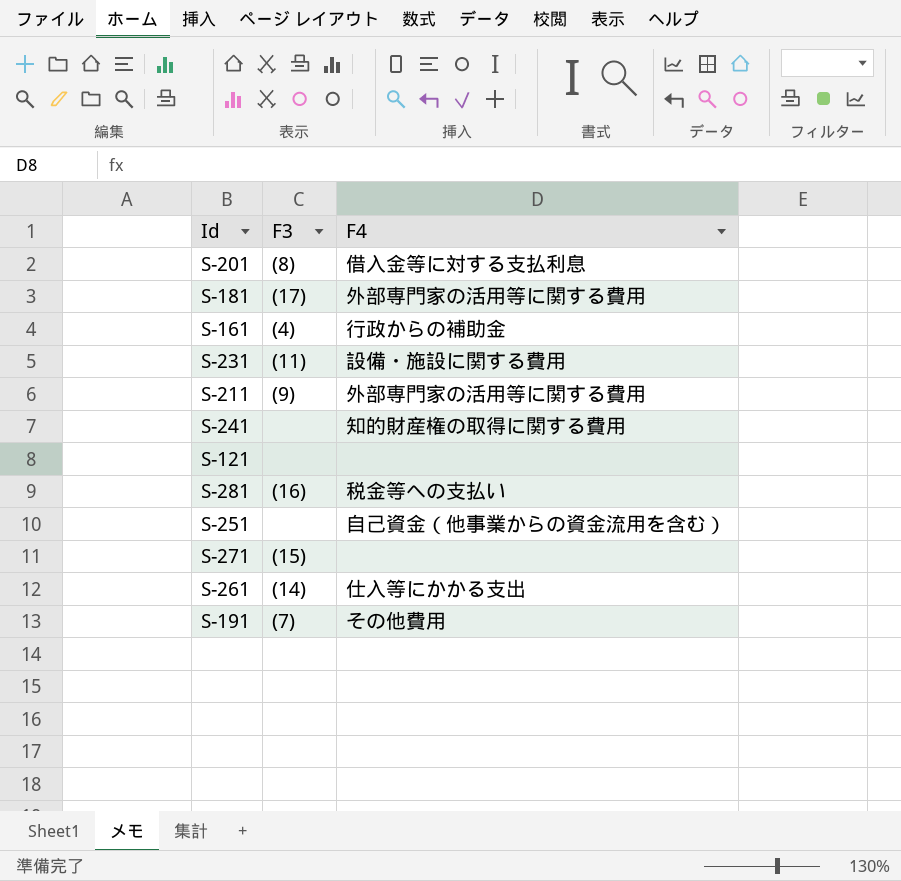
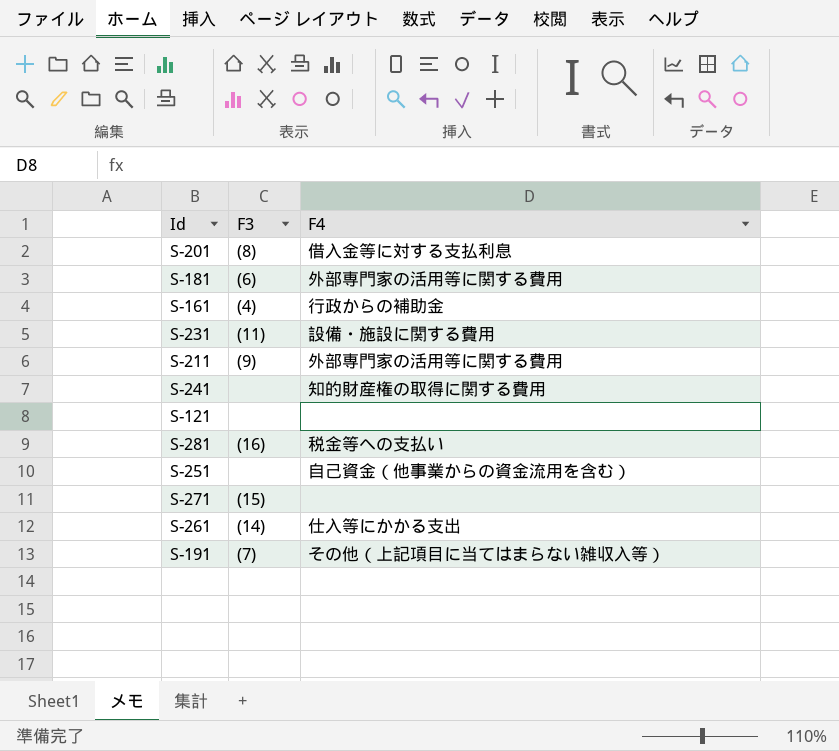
S-181 | F3: (17) -> (6)
S-191 | F4: その他費用 -> その他（上記項目に当てはまらない雑収入等）

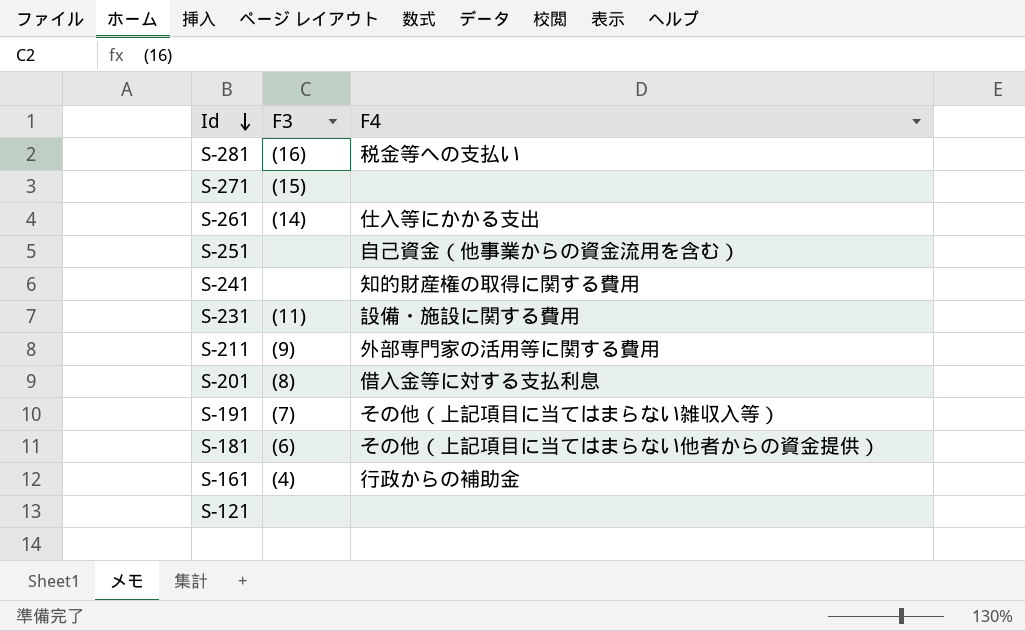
row order: none -> Id descending
S-181 | F4: 外部専門家の活用等に関する費用 -> その他（上記項目に当てはまらない他者からの資金提供）

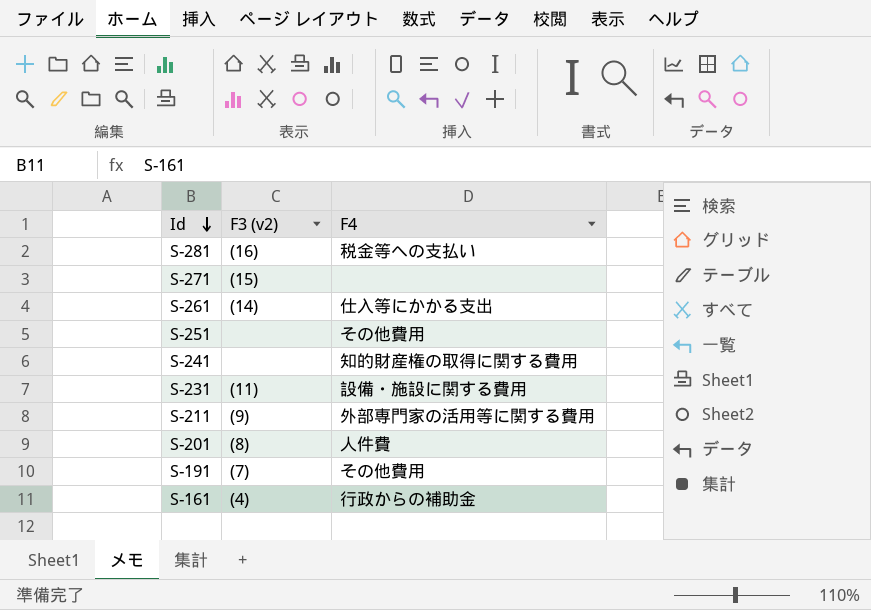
column name: F3 -> F3 (v2)
row S-181: (6) | その他（上記項目に当てはまらない他者からの資金提供） -> none
row S-121: none | none -> none
S-251 | F4: 自己資金（他事業からの資金流用を含む） -> その他費用
S-201 | F4: 借入金等に対する支払利息 -> 人件費
S-191 | F4: その他（上記項目に当てはまらない雑収入等） -> その他費用

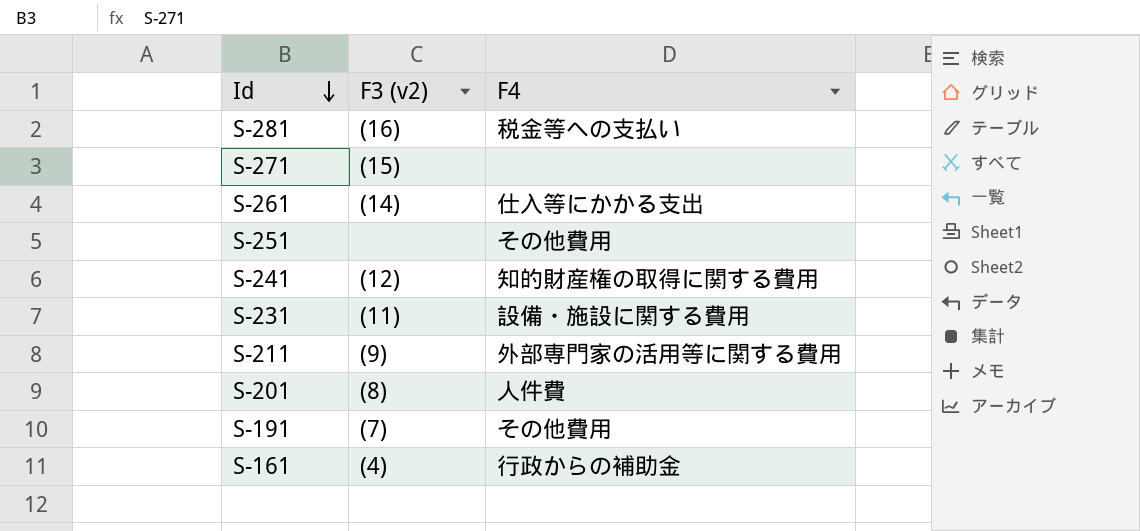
S-241 | F3 (v2): none -> (12)

